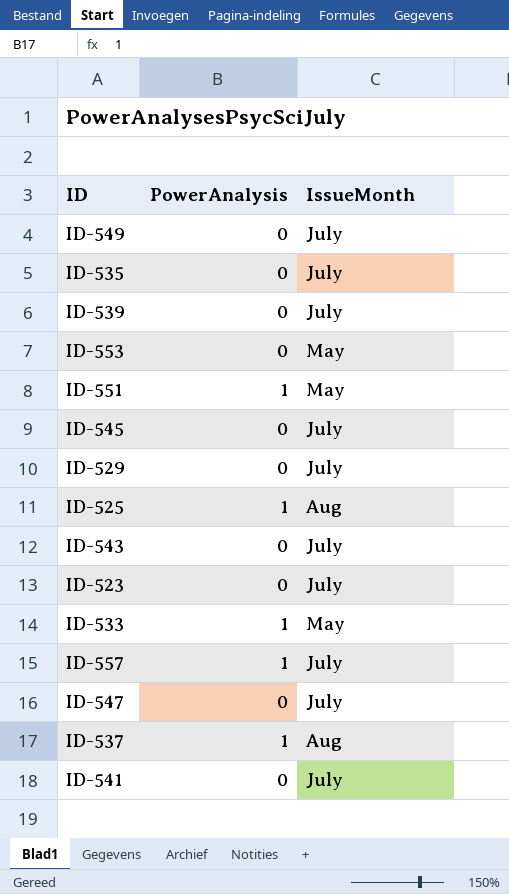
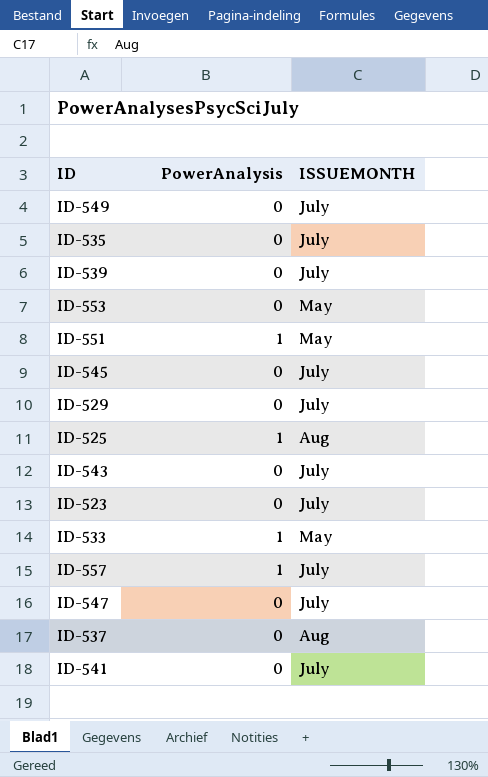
column name: IssueMonth -> ISSUEMONTH
ID-537 | PowerAnalysis: 1 -> 0

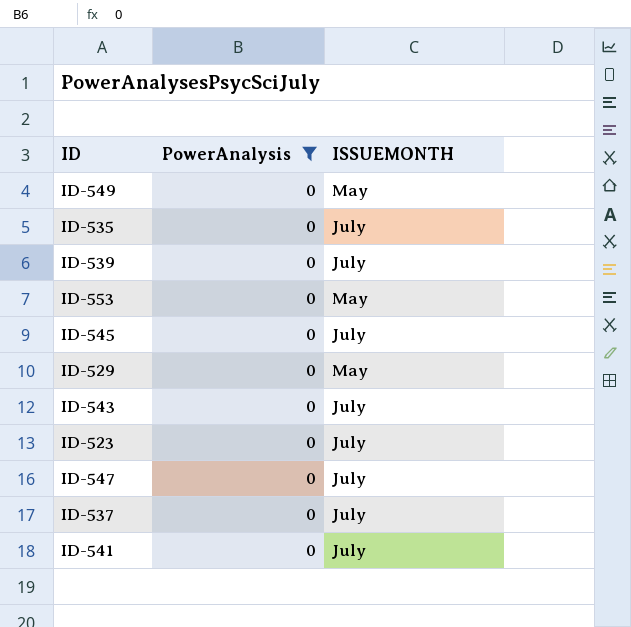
filter: none -> PowerAnalysis = 0
ID-549 | ISSUEMONTH: July -> May
ID-529 | ISSUEMONTH: July -> May
ID-537 | ISSUEMONTH: Aug -> July

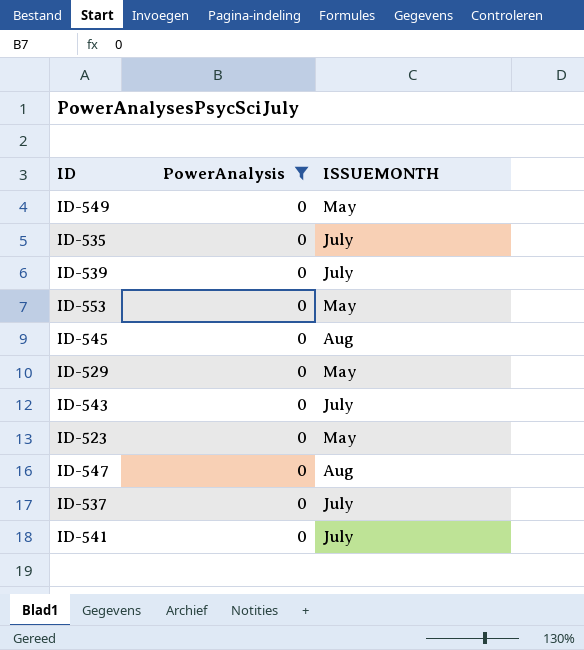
ID-545 | ISSUEMONTH: July -> Aug
ID-523 | ISSUEMONTH: July -> May
ID-547 | ISSUEMONTH: July -> Aug

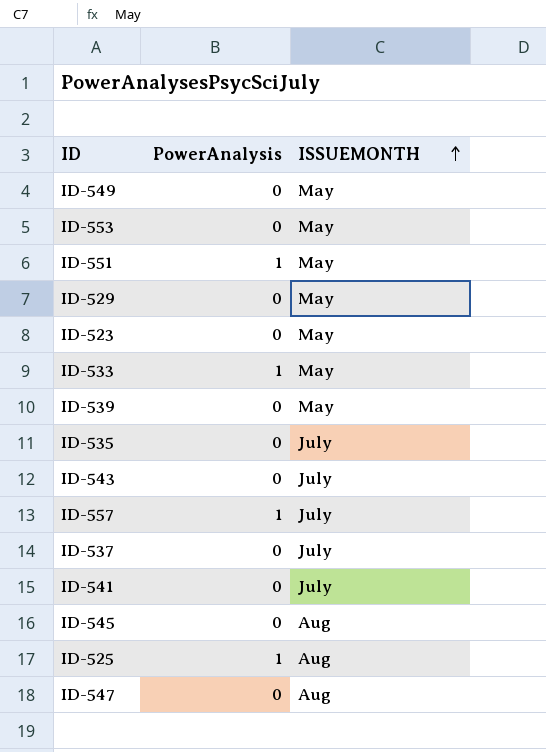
filter: PowerAnalysis = 0 -> none
row order: none -> ISSUEMONTH ascending
ID-539 | ISSUEMONTH: July -> May

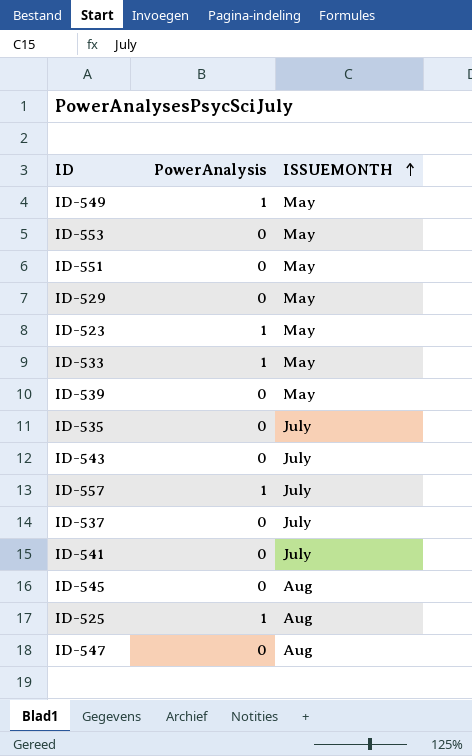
ID-549 | PowerAnalysis: 0 -> 1
ID-551 | PowerAnalysis: 1 -> 0
ID-523 | PowerAnalysis: 0 -> 1

